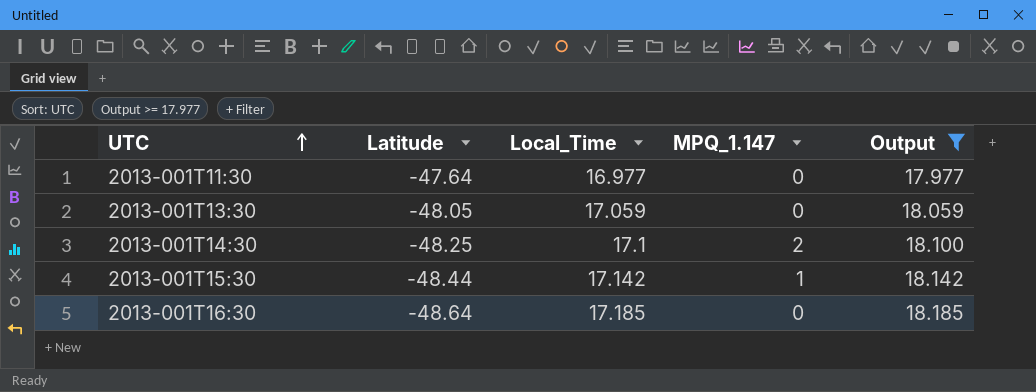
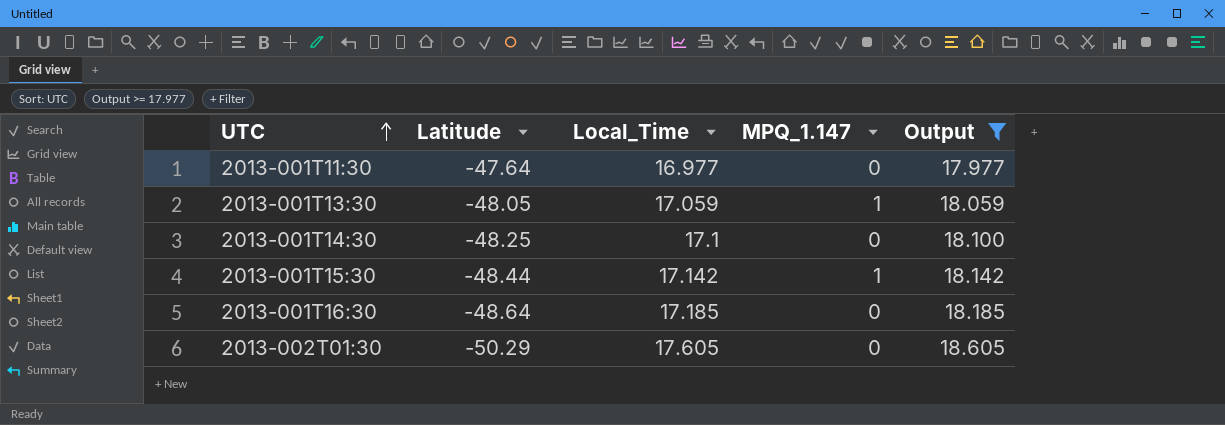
2013-001T13:30 | MPQ_1.147: 0 -> 1
2013-001T14:30 | MPQ_1.147: 2 -> 0
row 2013-002T01:30: none -> -50.29 | 17.605 | 0 | 18.605

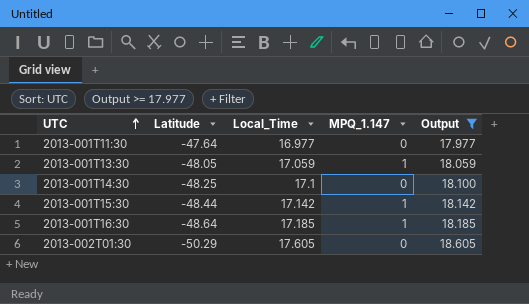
2013-001T16:30 | MPQ_1.147: 0 -> 1

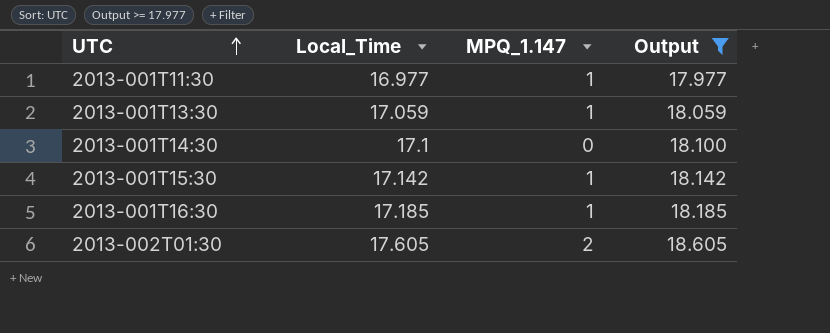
column Latitude | position: 2 -> none
2013-001T11:30 | MPQ_1.147: 0 -> 1
2013-002T01:30 | MPQ_1.147: 0 -> 2

